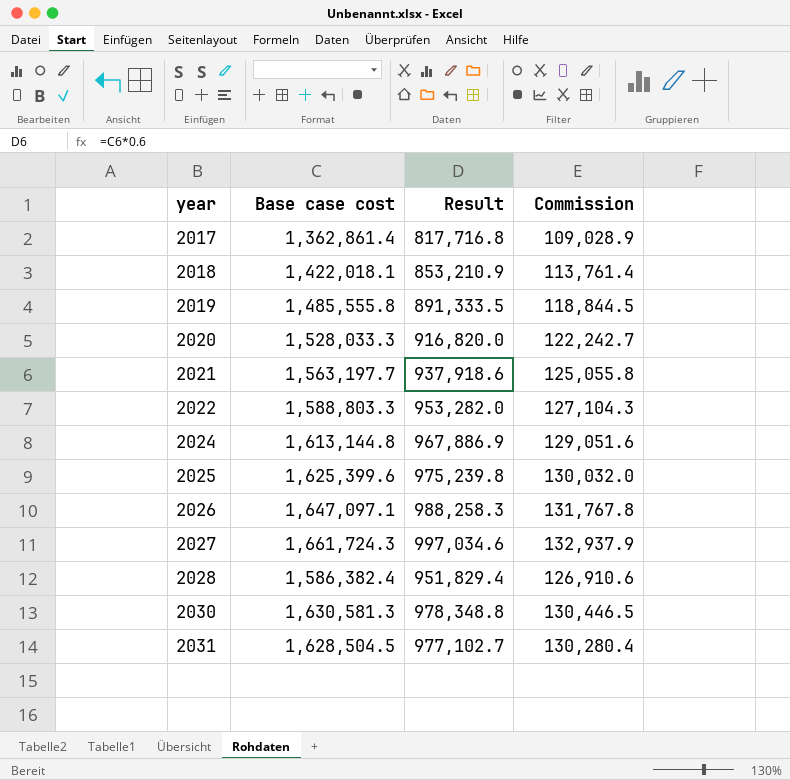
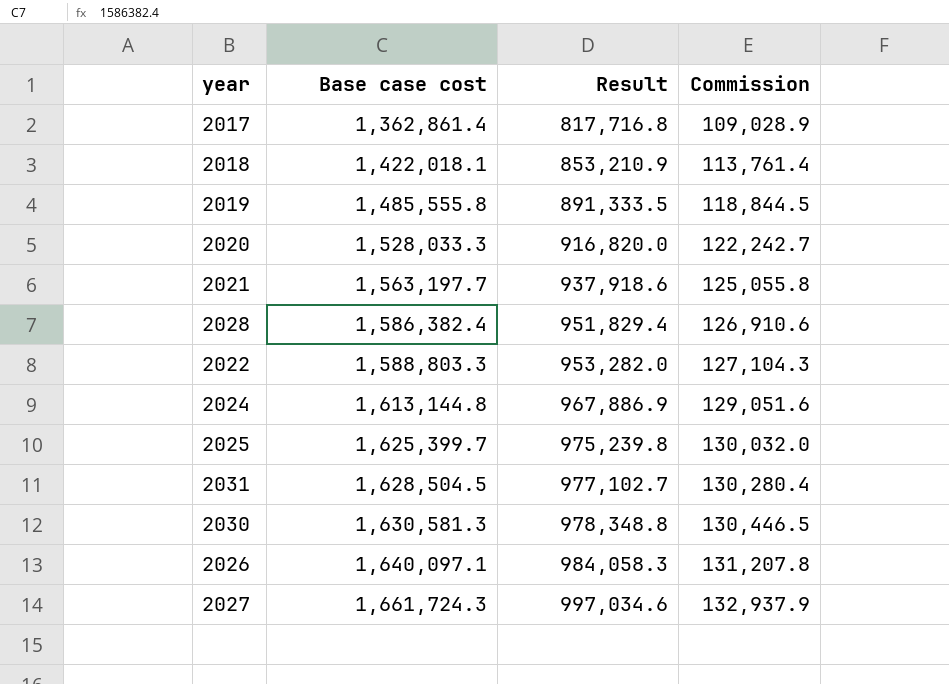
row order: year ascending -> Base case cost ascending
2025 | Base case cost: 1,625,399.6 -> 1,625,399.7
2026 | Base case cost: 1,647,097.1 -> 1,640,097.1
2026 | Result: 988,258.3 -> 984,058.3
2026 | Commission: 131,767.8 -> 131,207.8

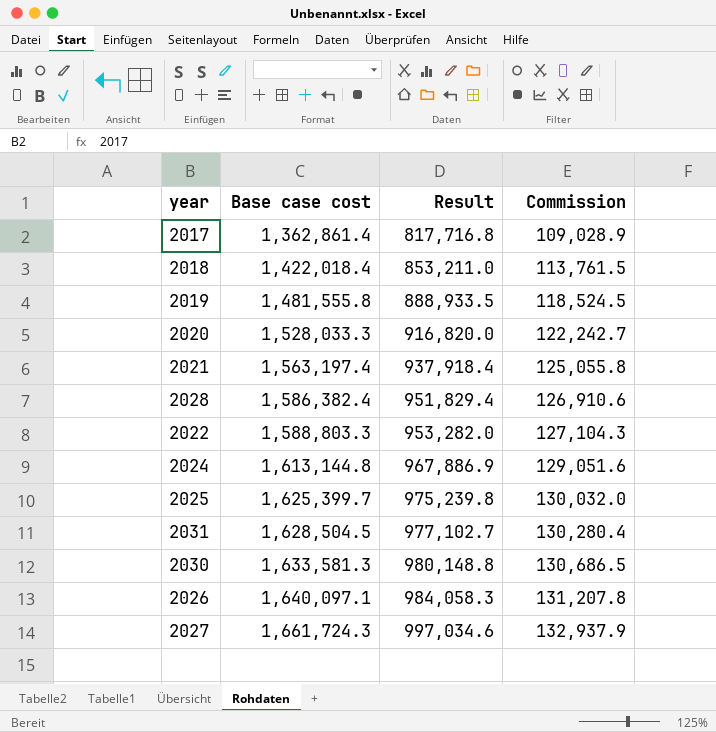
2018 | Base case cost: 1,422,018.1 -> 1,422,018.4
2018 | Result: 853,210.9 -> 853,211.0
2018 | Commission: 113,761.4 -> 113,761.5
2019 | Base case cost: 1,485,555.8 -> 1,481,555.8
2019 | Result: 891,333.5 -> 888,933.5
2019 | Commission: 118,844.5 -> 118,524.5
2021 | Base case cost: 1,563,197.7 -> 1,563,197.4
2021 | Result: 937,918.6 -> 937,918.4
2030 | Base case cost: 1,630,581.3 -> 1,633,581.3
2030 | Result: 978,348.8 -> 980,148.8
2030 | Commission: 130,446.5 -> 130,686.5

